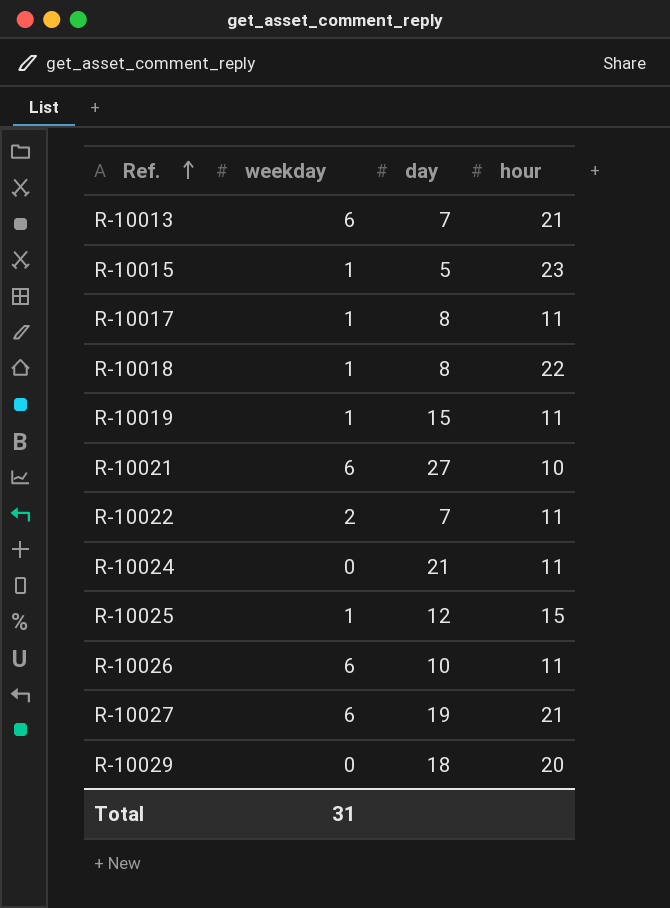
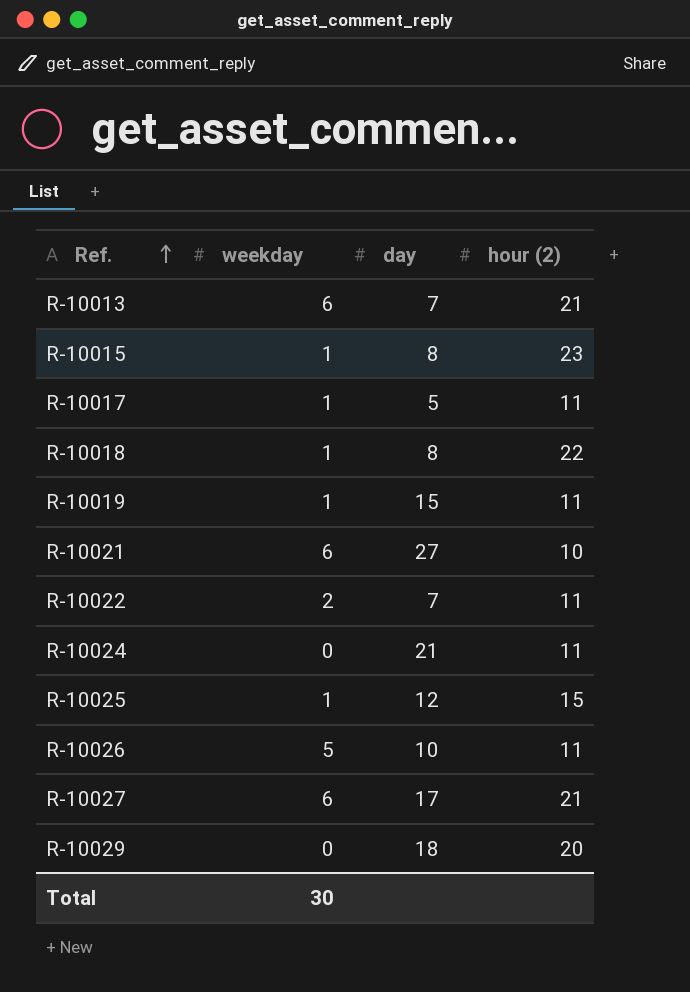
column name: hour -> hour (2)
R-10015 | day: 5 -> 8
R-10017 | day: 8 -> 5
R-10026 | weekday: 6 -> 5
R-10027 | day: 19 -> 17
Total | weekday: 31 -> 30

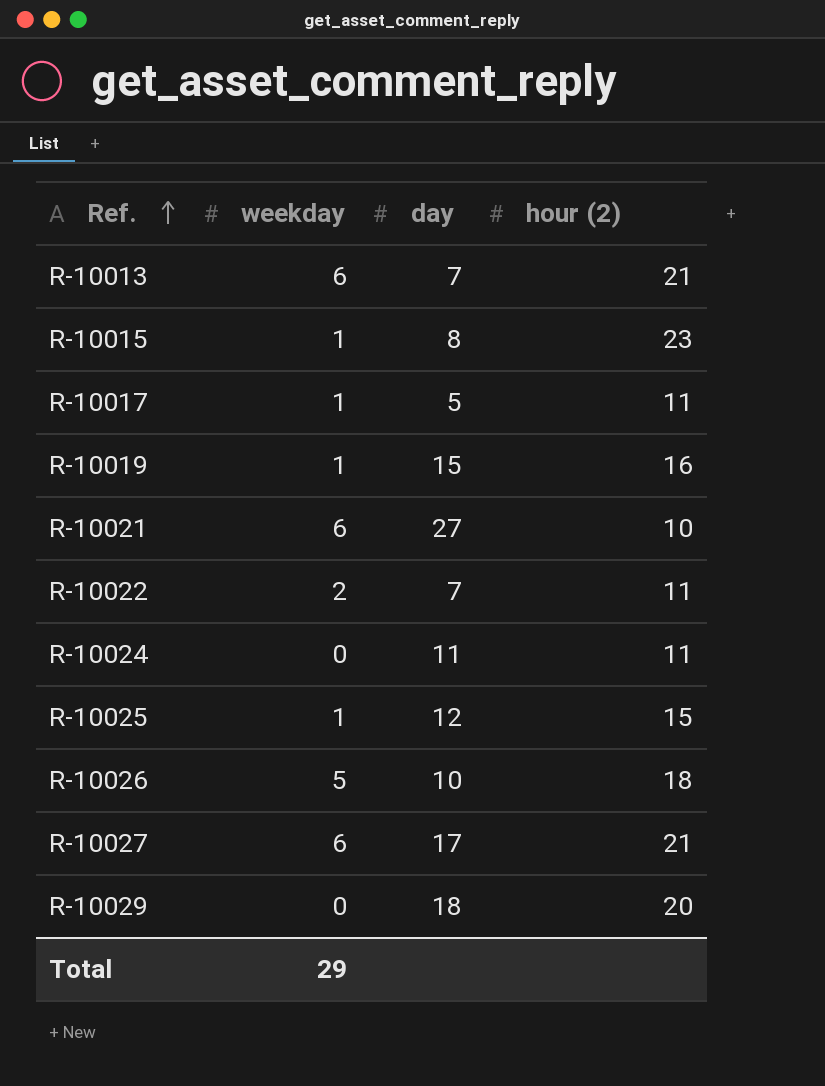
row R-10018: 1 | 8 | 22 -> none
R-10019 | hour (2): 11 -> 16
R-10024 | day: 21 -> 11
R-10026 | hour (2): 11 -> 18
Total | weekday: 30 -> 29

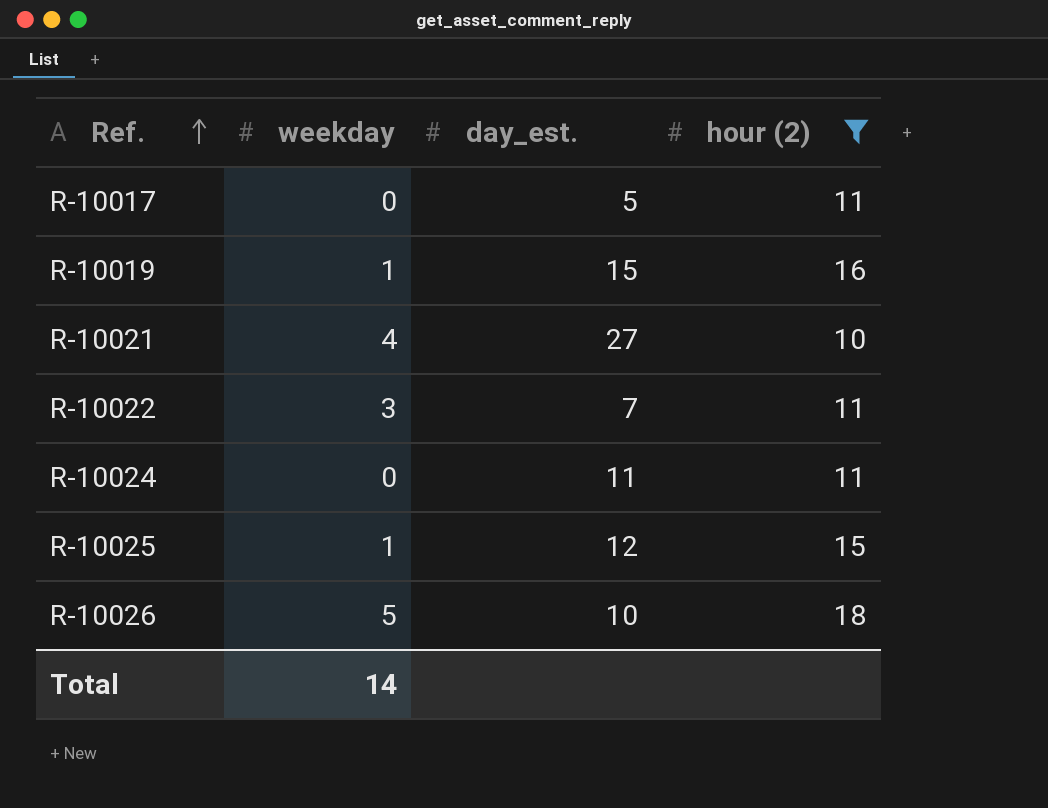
filter: none -> hour (2) <= 18
column name: day -> day_est.
R-10017 | weekday: 1 -> 0
R-10021 | weekday: 6 -> 4
R-10022 | weekday: 2 -> 3
Total | weekday: 29 -> 14

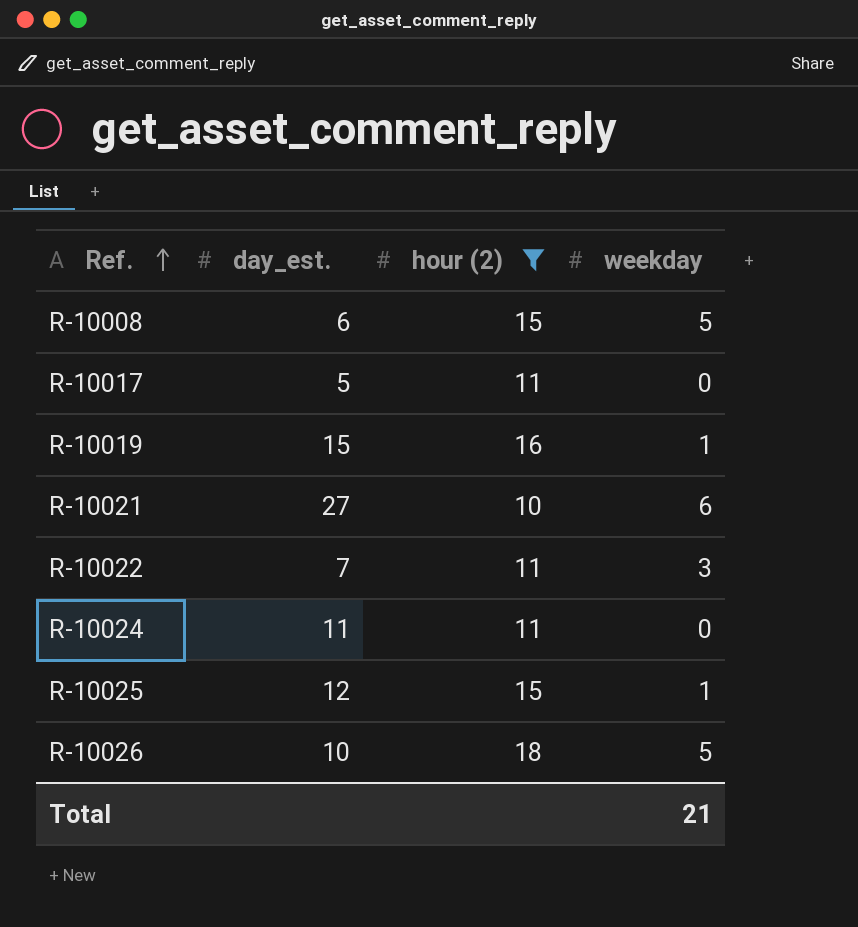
column weekday | position: 2 -> 4
row R-10008: none -> 6 | 15 | 5
R-10021 | weekday: 4 -> 6
Total | weekday: 14 -> 21

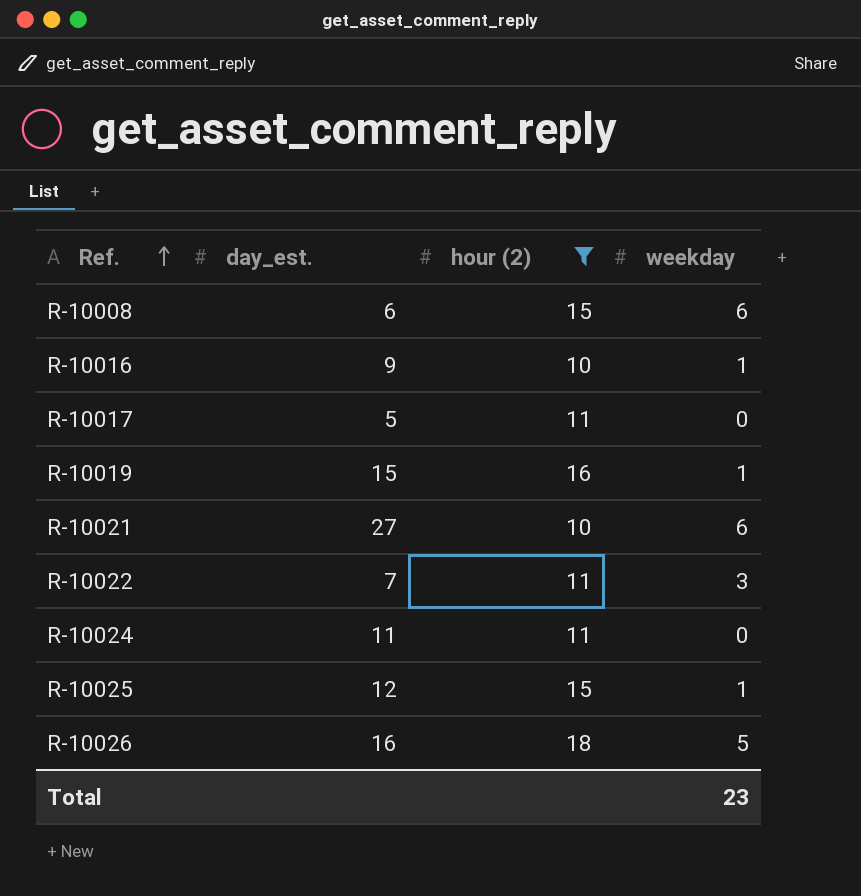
R-10008 | weekday: 5 -> 6
row R-10016: none -> 9 | 10 | 1
R-10026 | day_est.: 10 -> 16
Total | weekday: 21 -> 23

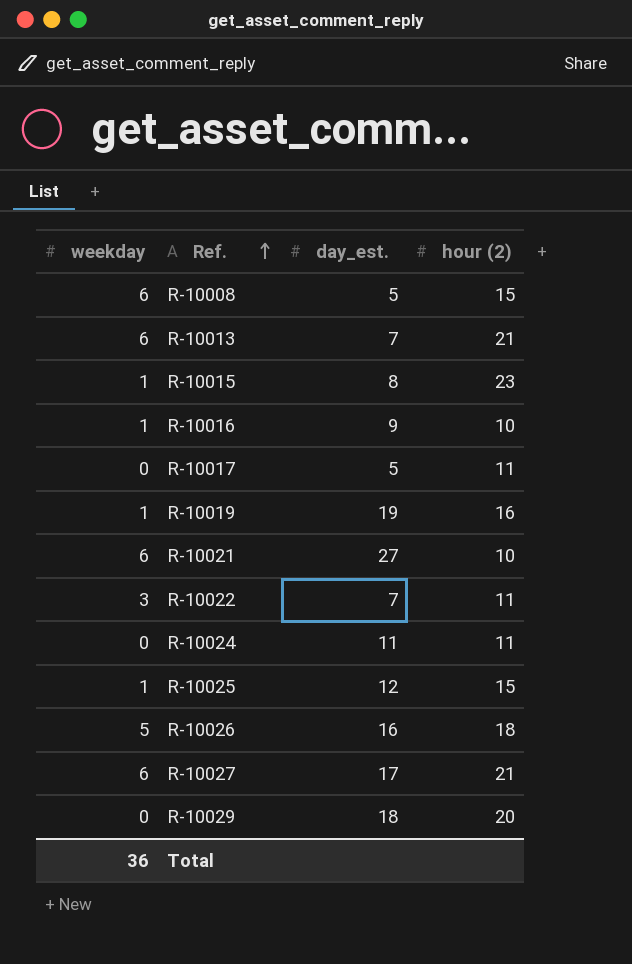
filter: hour (2) <= 18 -> none
column weekday | position: 4 -> 1
R-10008 | day_est.: 6 -> 5
R-10019 | day_est.: 15 -> 19
Total | weekday: 23 -> 36

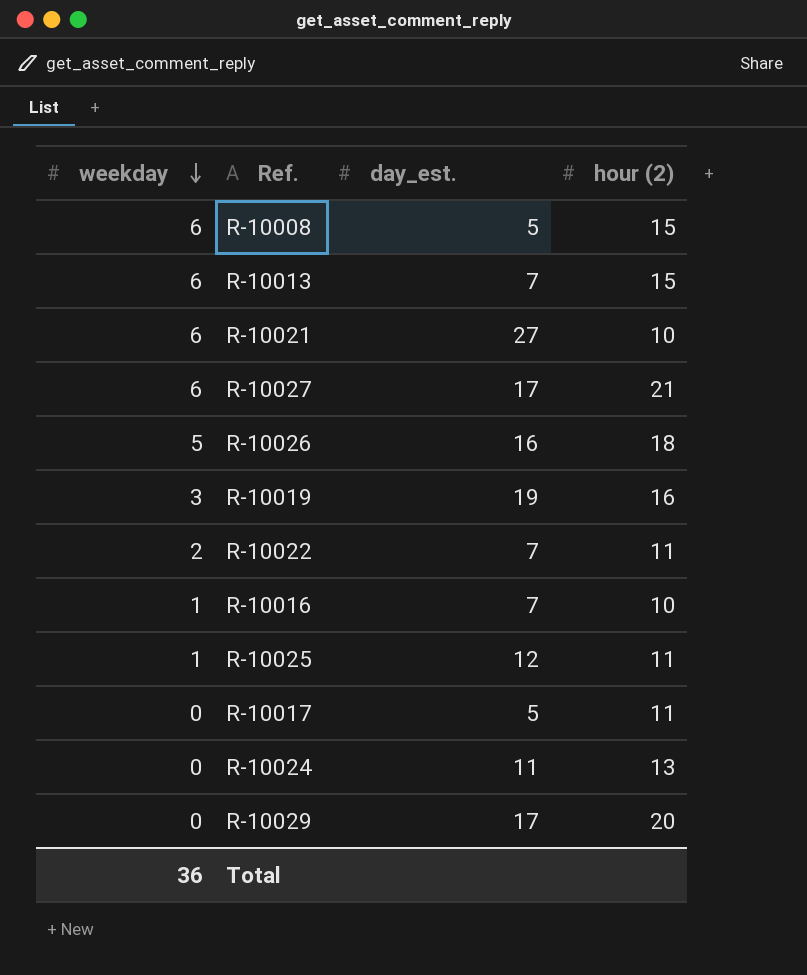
row order: Ref. ascending -> weekday descending
row R-10015: 1 | 8 | 23 -> none
R-10013 | hour (2): 21 -> 15
R-10019 | weekday: 1 -> 3
R-10022 | weekday: 3 -> 2
R-10016 | day_est.: 9 -> 7
R-10025 | hour (2): 15 -> 11
R-10024 | hour (2): 11 -> 13
R-10029 | day_est.: 18 -> 17

